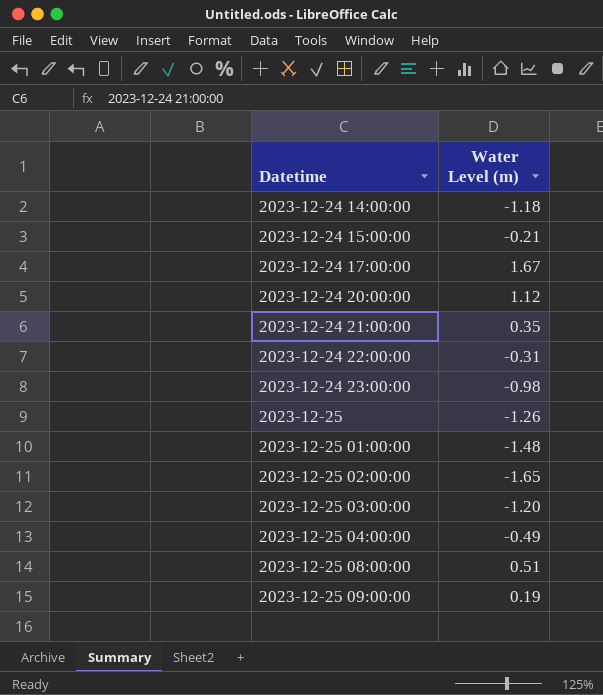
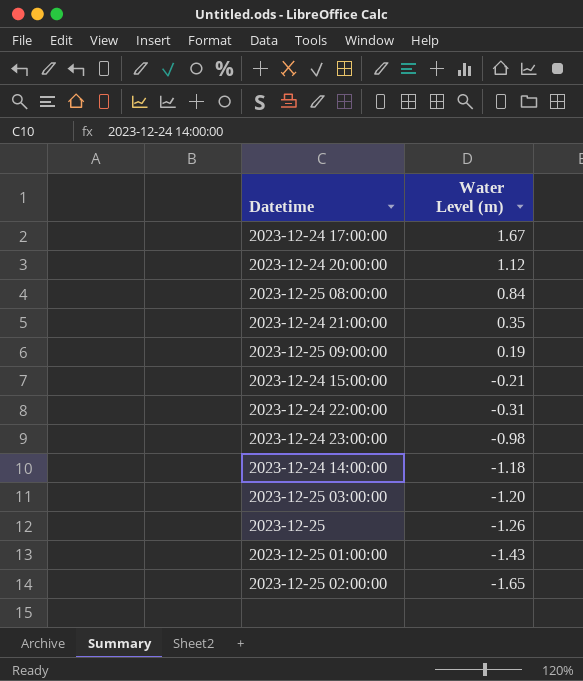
row order: Datetime ascending -> Water Level (m) descending
row 2023-12-25 04:00:00: -0.49 -> none
2023-12-25 08:00:00 | Water Level (m): 0.51 -> 0.84
2023-12-25 01:00:00 | Water Level (m): -1.48 -> -1.43

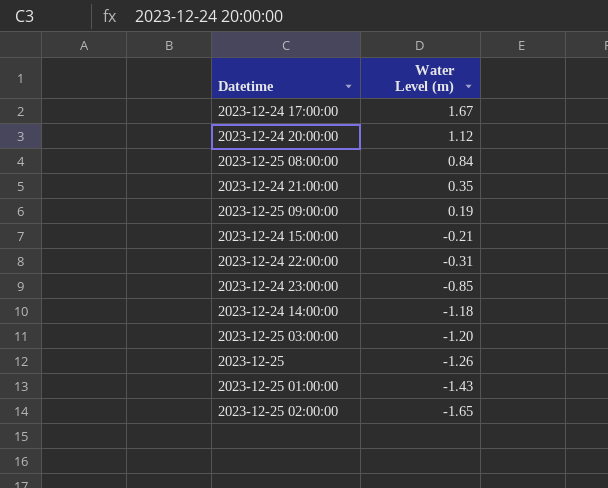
2023-12-24 23:00:00 | Water Level (m): -0.98 -> -0.85

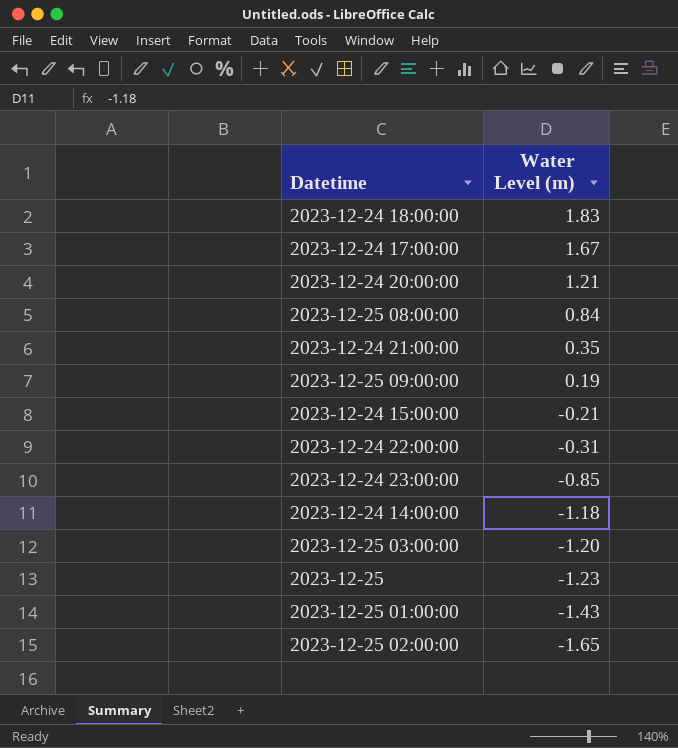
row 2023-12-24 18:00:00: none -> 1.83
2023-12-24 20:00:00 | Water Level (m): 1.12 -> 1.21
2023-12-25 | Water Level (m): -1.26 -> -1.23

